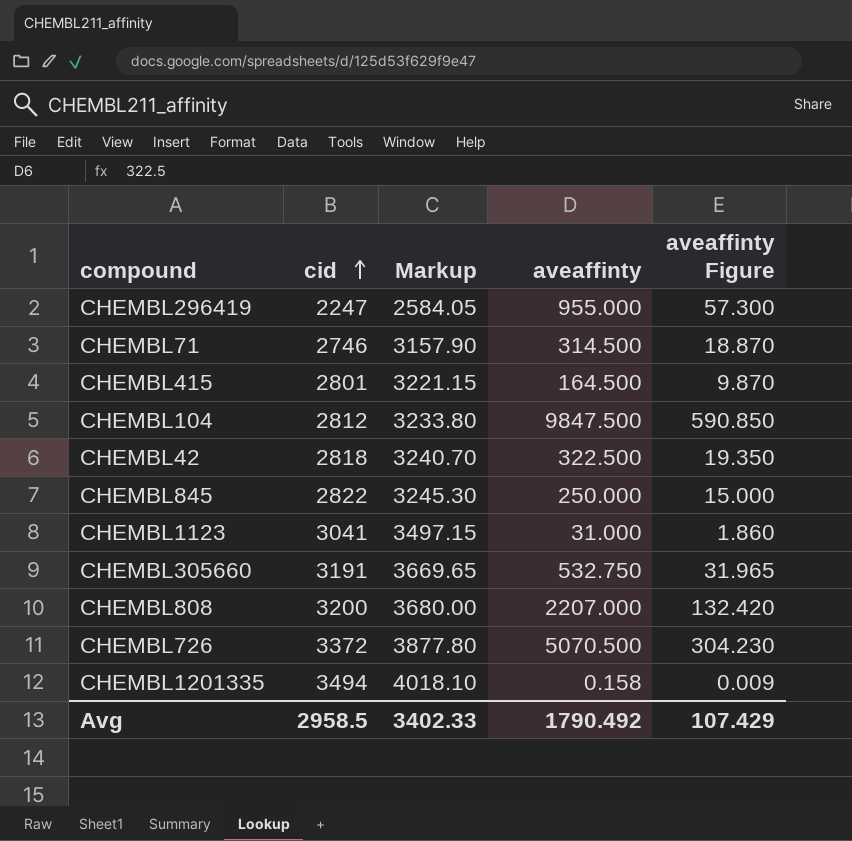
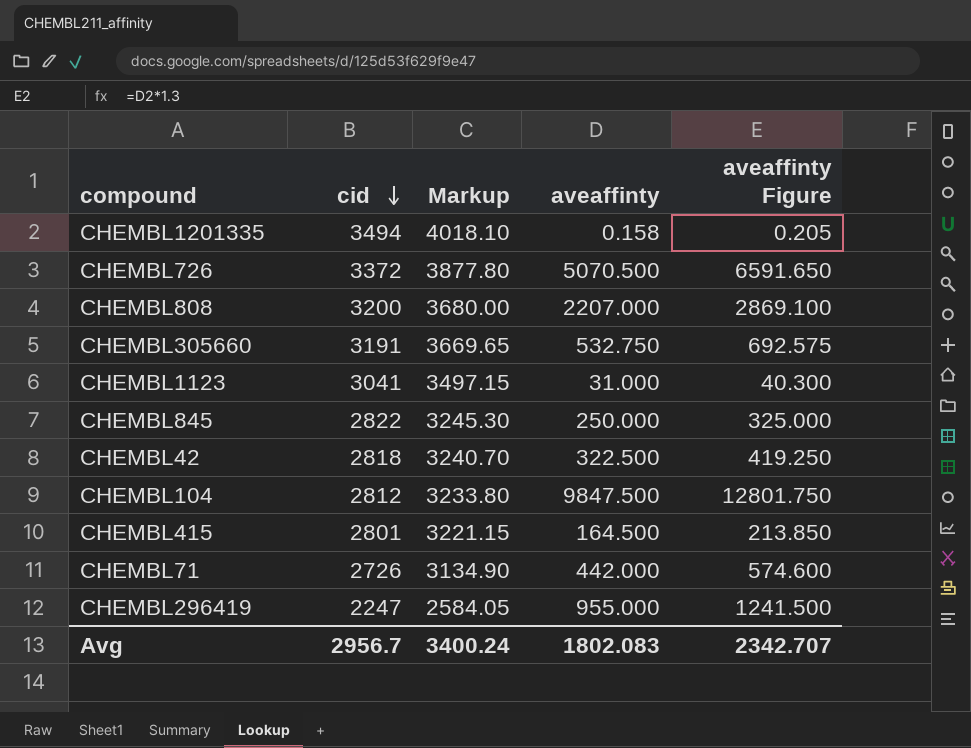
row order: cid ascending -> cid descending
column aveaffinty Figure | formula: [aveaffinty] * 0.06 -> [aveaffinty] * 1.3
CHEMBL71 | cid: 2746 -> 2726
CHEMBL71 | Markup: 3157.90 -> 3134.90
CHEMBL71 | aveaffinty: 314.500 -> 442.000
Avg | cid: 2958.5 -> 2956.7
Avg | Markup: 3402.33 -> 3400.24
Avg | aveaffinty: 1790.492 -> 1802.083
Avg | aveaffinty Figure: 107.429 -> 2342.707

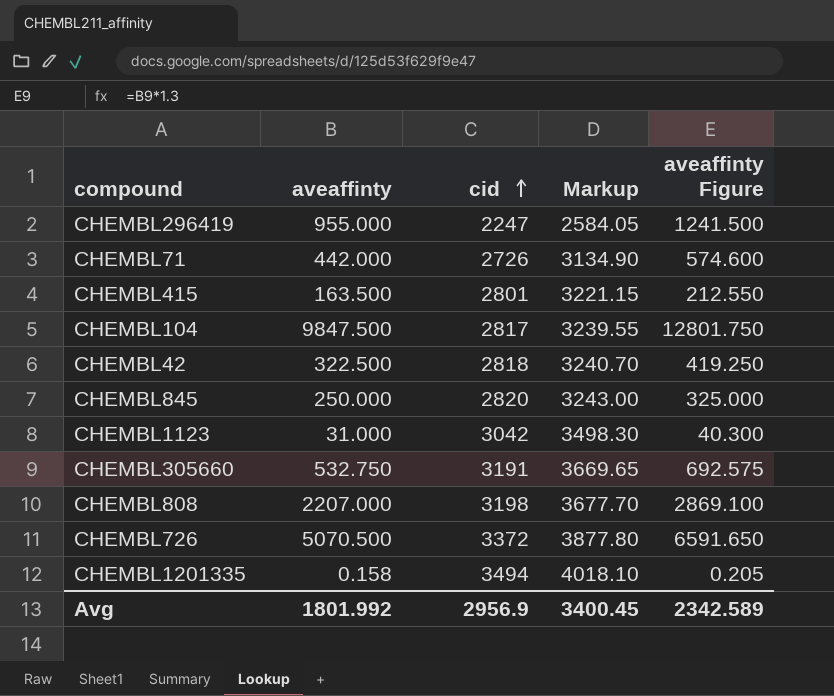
row order: cid descending -> cid ascending
column aveaffinty | position: 4 -> 2
CHEMBL415 | aveaffinty: 164.500 -> 163.500
CHEMBL415 | aveaffinty Figure: 213.850 -> 212.550
CHEMBL104 | cid: 2812 -> 2817
CHEMBL104 | Markup: 3233.80 -> 3239.55
CHEMBL845 | cid: 2822 -> 2820
CHEMBL845 | Markup: 3245.30 -> 3243.00
CHEMBL1123 | cid: 3041 -> 3042
CHEMBL1123 | Markup: 3497.15 -> 3498.30
CHEMBL808 | cid: 3200 -> 3198
CHEMBL808 | Markup: 3680.00 -> 3677.70
Avg | aveaffinty: 1802.083 -> 1801.992
Avg | cid: 2956.7 -> 2956.9
Avg | Markup: 3400.24 -> 3400.45
Avg | aveaffinty Figure: 2342.707 -> 2342.589

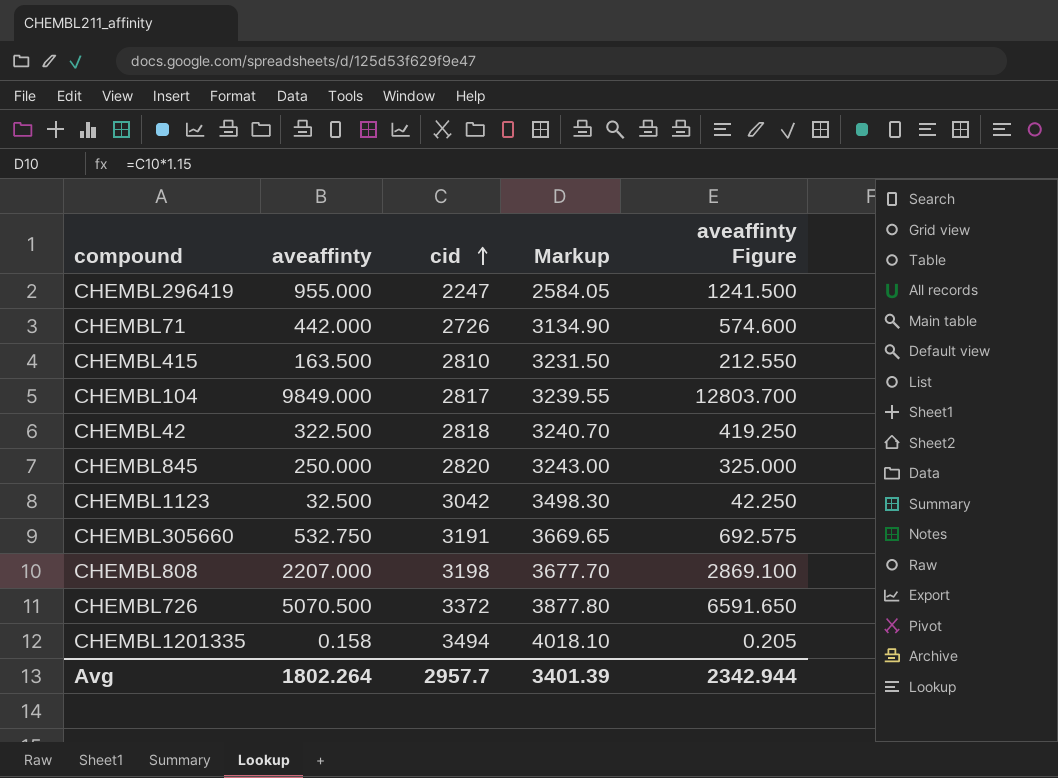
CHEMBL415 | cid: 2801 -> 2810
CHEMBL415 | Markup: 3221.15 -> 3231.50
CHEMBL104 | aveaffinty: 9847.500 -> 9849.000
CHEMBL104 | aveaffinty Figure: 12801.750 -> 12803.700
CHEMBL1123 | aveaffinty: 31.000 -> 32.500
CHEMBL1123 | aveaffinty Figure: 40.300 -> 42.250
Avg | aveaffinty: 1801.992 -> 1802.264
Avg | cid: 2956.9 -> 2957.7
Avg | Markup: 3400.45 -> 3401.39
Avg | aveaffinty Figure: 2342.589 -> 2342.944

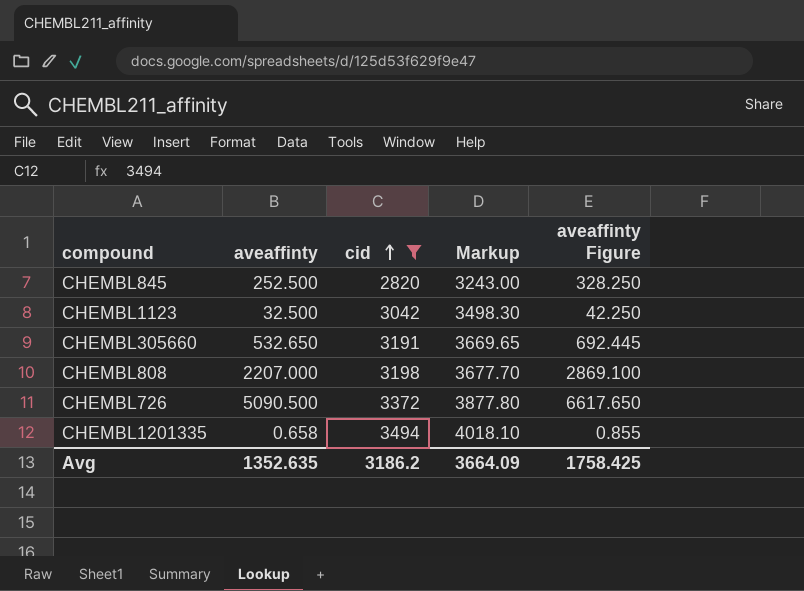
filter: none -> cid >= 2820
CHEMBL845 | aveaffinty: 250.000 -> 252.500
CHEMBL845 | aveaffinty Figure: 325.000 -> 328.250
CHEMBL305660 | aveaffinty: 532.750 -> 532.650
CHEMBL305660 | aveaffinty Figure: 692.575 -> 692.445
CHEMBL726 | aveaffinty: 5070.500 -> 5090.500
CHEMBL726 | aveaffinty Figure: 6591.650 -> 6617.650
CHEMBL1201335 | aveaffinty: 0.158 -> 0.658
CHEMBL1201335 | aveaffinty Figure: 0.205 -> 0.855
Avg | aveaffinty: 1802.264 -> 1352.635
Avg | cid: 2957.7 -> 3186.2
Avg | Markup: 3401.39 -> 3664.09
Avg | aveaffinty Figure: 2342.944 -> 1758.425

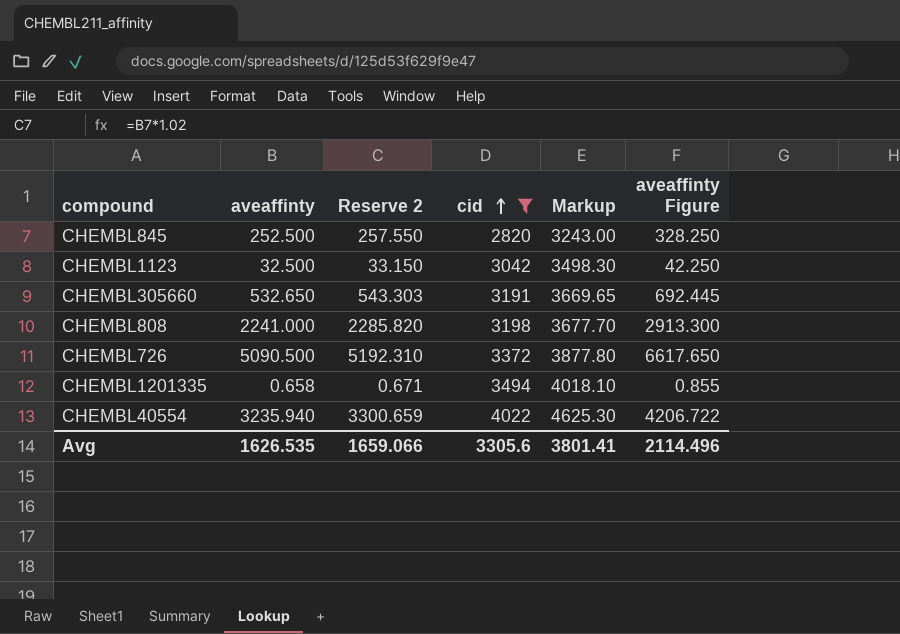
column Reserve 2 | formula: none -> [aveaffinty] * 1.02
CHEMBL808 | aveaffinty: 2207.000 -> 2241.000
CHEMBL808 | aveaffinty Figure: 2869.100 -> 2913.300
row CHEMBL40554: none -> 3235.940 | 3300.659 | 4022 | 4625.30 | 4206.722
Avg | aveaffinty: 1352.635 -> 1626.535
Avg | cid: 3186.2 -> 3305.6
Avg | Markup: 3664.09 -> 3801.41
Avg | aveaffinty Figure: 1758.425 -> 2114.496

